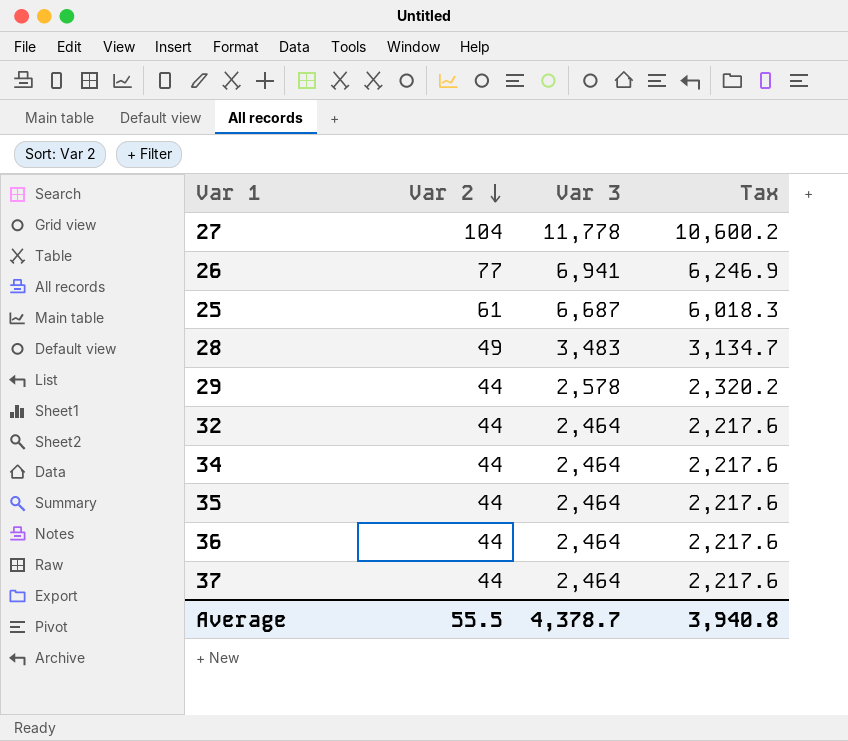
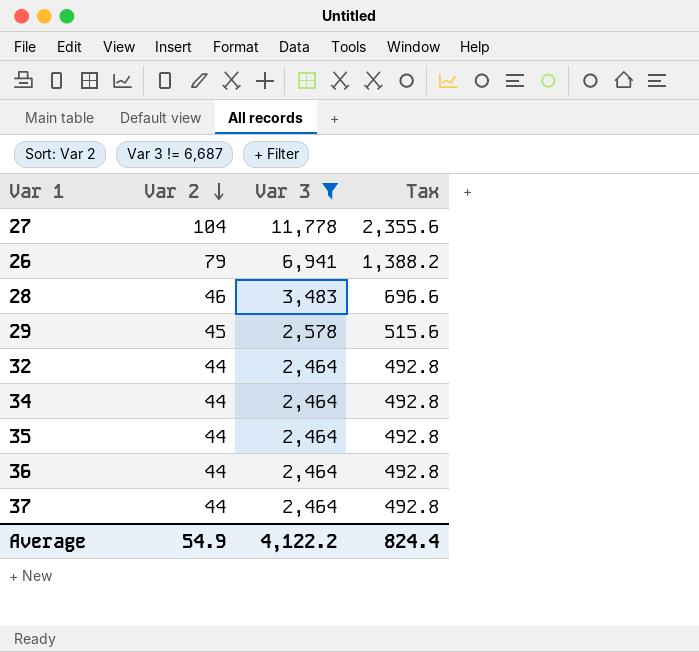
filter: none -> Var 3 != 6,687
column Tax | formula: [Var 3] * 0.9 -> [Var 3] * 0.2
26 | Var 2: 77 -> 79
28 | Var 2: 49 -> 46
29 | Var 2: 44 -> 45
Average | Var 2: 55.5 -> 54.9
Average | Var 3: 4,378.7 -> 4,122.2
Average | Tax: 3,940.8 -> 824.4

